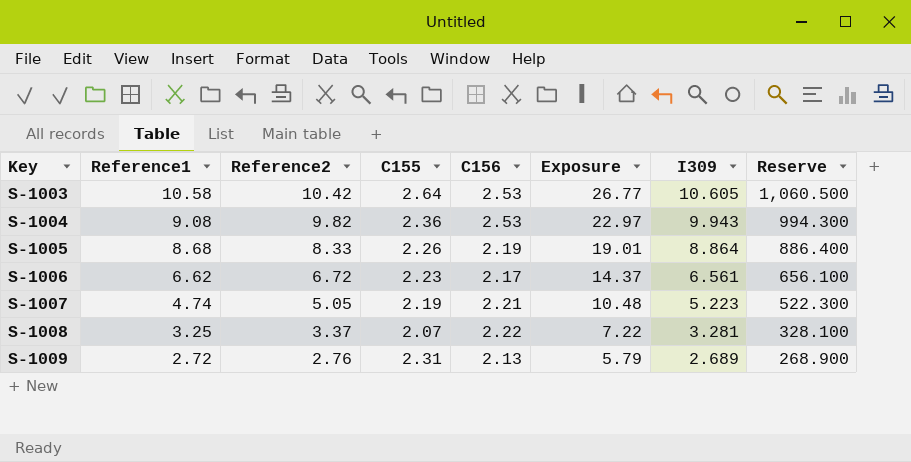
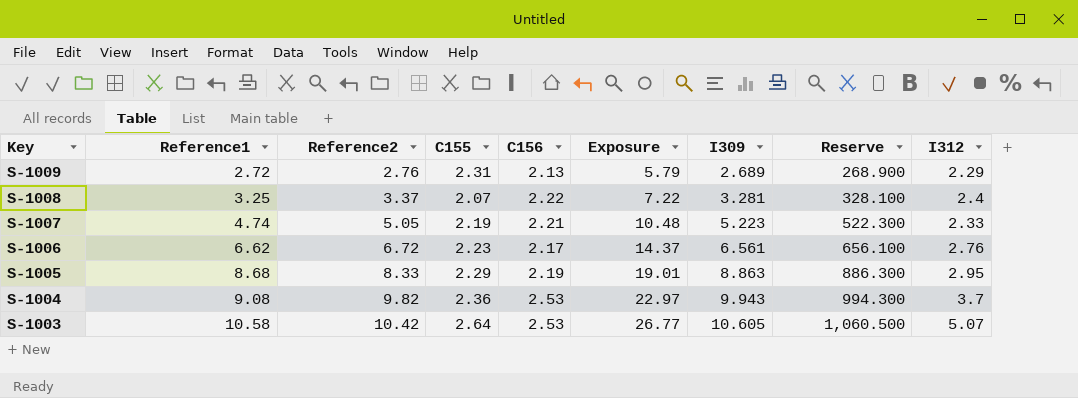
row order: Key ascending -> Key descending
column I312 | position: none -> 9
S-1005 | C155: 2.26 -> 2.29
S-1005 | I309: 8.864 -> 8.863
S-1005 | Reserve: 886.400 -> 886.300

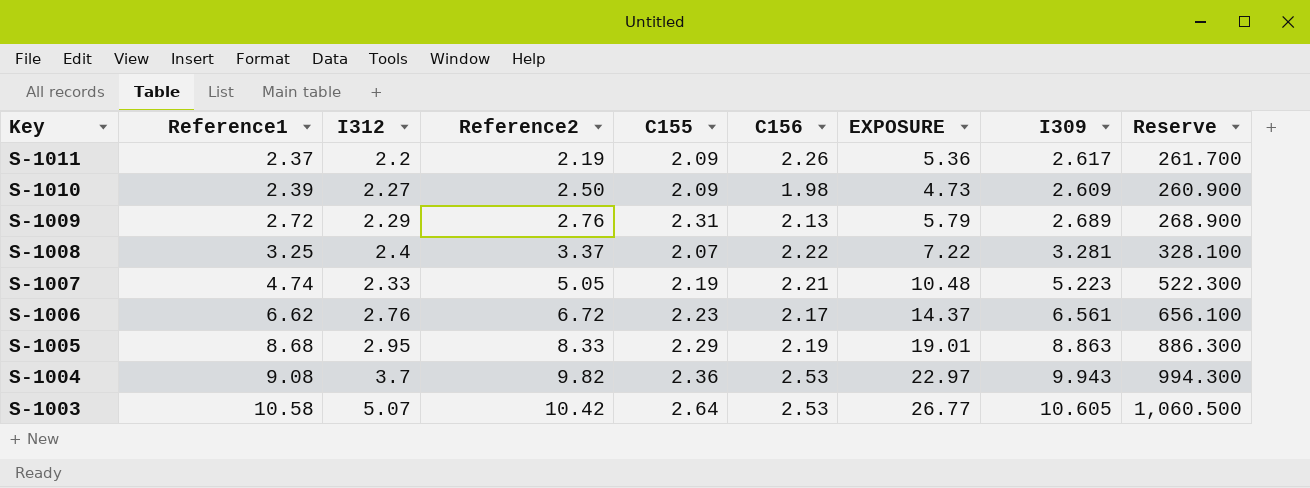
column I312 | position: 9 -> 3
column name: Exposure -> EXPOSURE
row S-1011: none -> 2.37 | 2.2 | 2.19 | 2.09 | 2.26 | 5.36 | 2.617 | 261.700
row S-1010: none -> 2.39 | 2.27 | 2.50 | 2.09 | 1.98 | 4.73 | 2.609 | 260.900

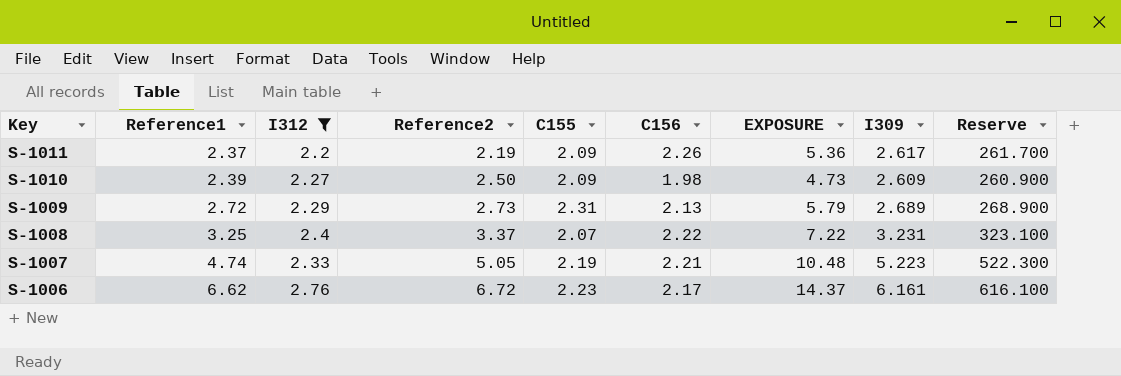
filter: none -> I312 <= 2.76
S-1009 | Reference2: 2.76 -> 2.73
S-1008 | I309: 3.281 -> 3.231
S-1008 | Reserve: 328.100 -> 323.100
S-1006 | I309: 6.561 -> 6.161
S-1006 | Reserve: 656.100 -> 616.100

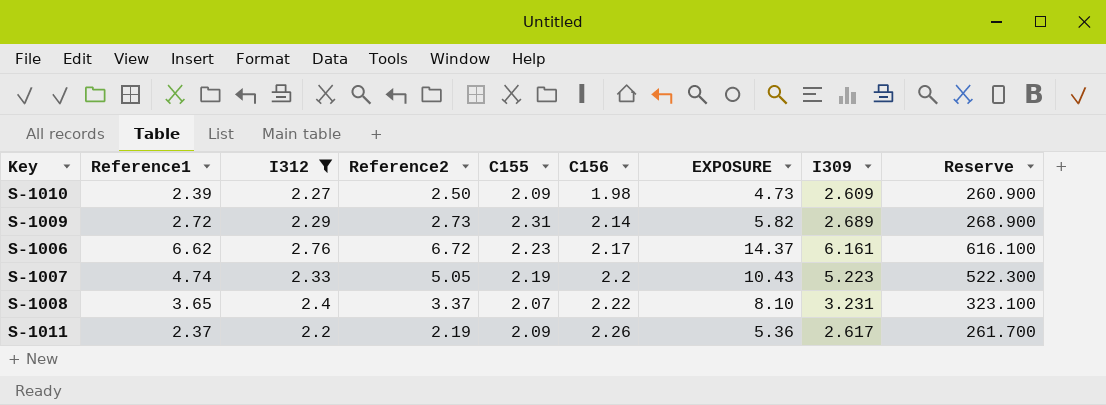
row order: Key descending -> C156 ascending
S-1009 | C156: 2.13 -> 2.14
S-1009 | EXPOSURE: 5.79 -> 5.82
S-1007 | C156: 2.21 -> 2.2
S-1007 | EXPOSURE: 10.48 -> 10.43
S-1008 | Reference1: 3.25 -> 3.65
S-1008 | EXPOSURE: 7.22 -> 8.10

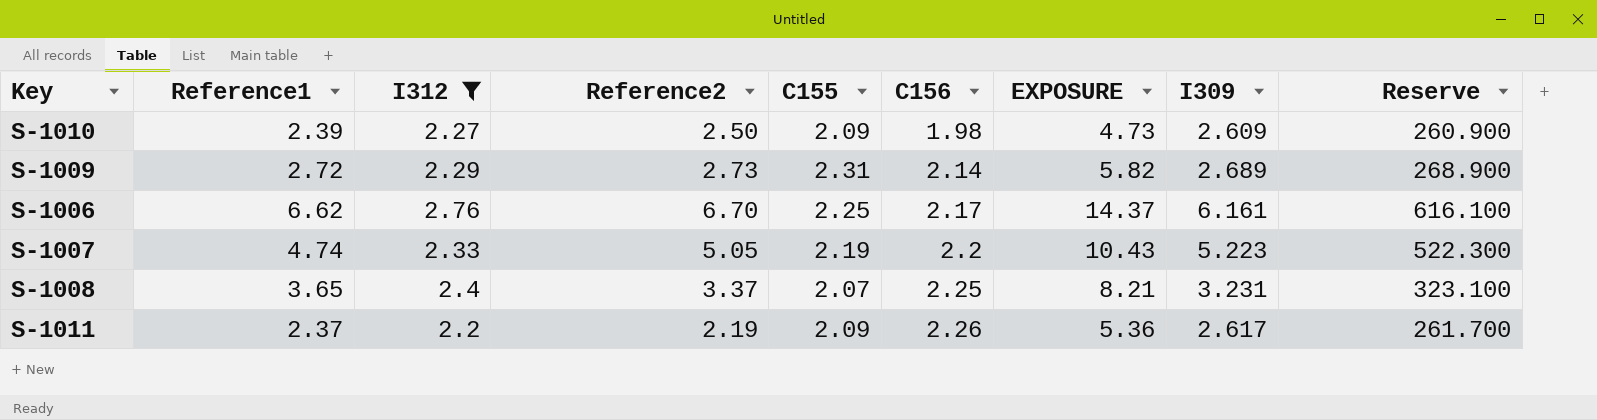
S-1006 | Reference2: 6.72 -> 6.70
S-1006 | C155: 2.23 -> 2.25
S-1008 | C156: 2.22 -> 2.25
S-1008 | EXPOSURE: 8.10 -> 8.21

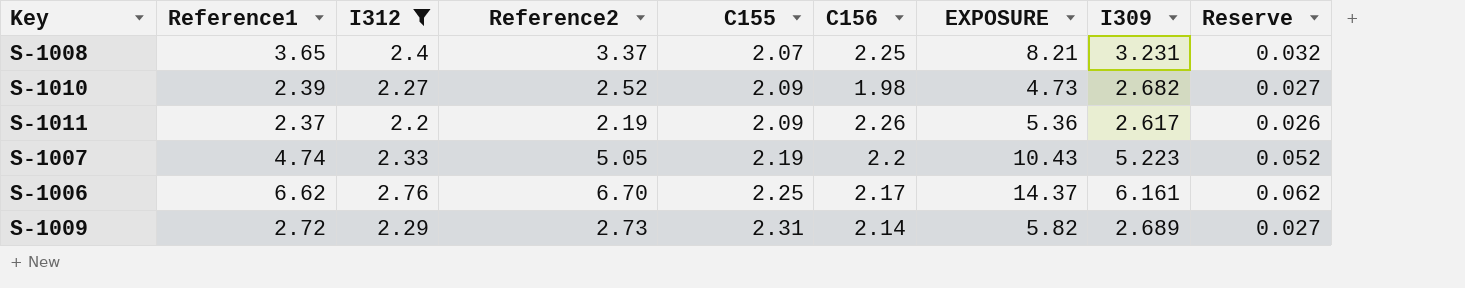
row order: C156 ascending -> C155 ascending
column Reserve | formula: [I309] * 100 -> [I309] * 0.01
S-1010 | Reference2: 2.50 -> 2.52
S-1010 | I309: 2.609 -> 2.682

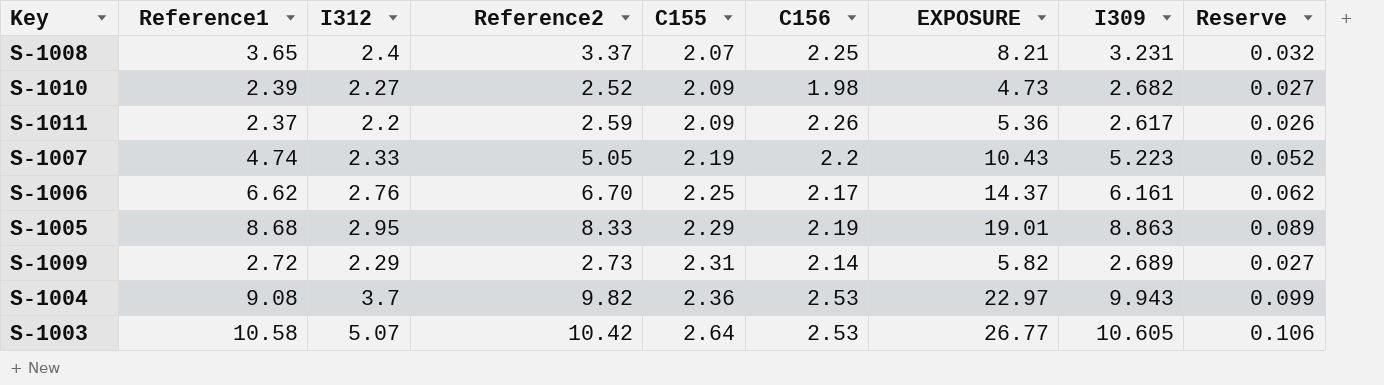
filter: I312 <= 2.76 -> none
S-1011 | Reference2: 2.19 -> 2.59

